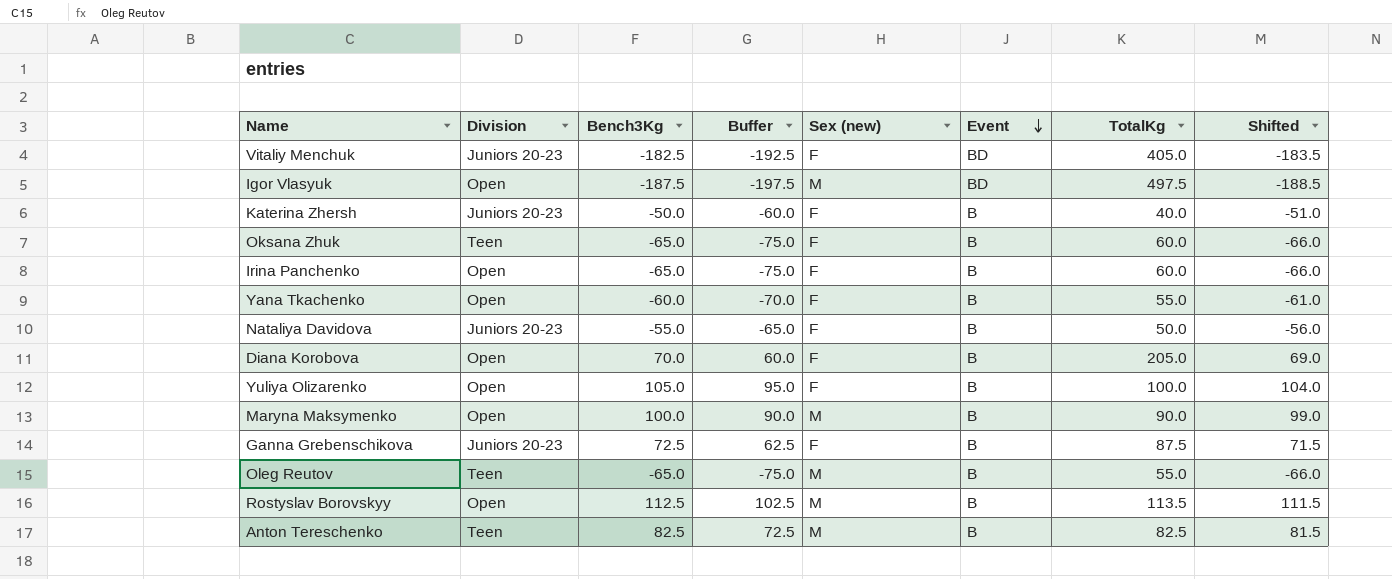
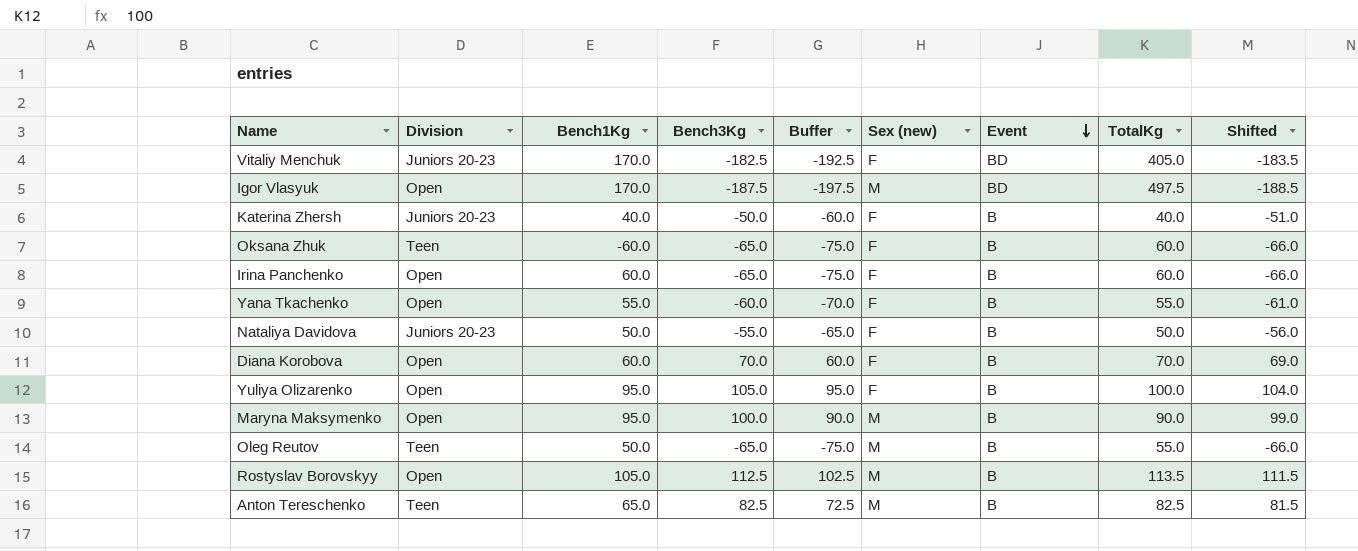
column Bench1Kg | position: none -> 3
row Ganna Grebenschikova: Juniors 20-23 | 72.5 | 62.5 | F | B | 87.5 | 71.5 -> none
Diana Korobova | TotalKg: 205.0 -> 70.0

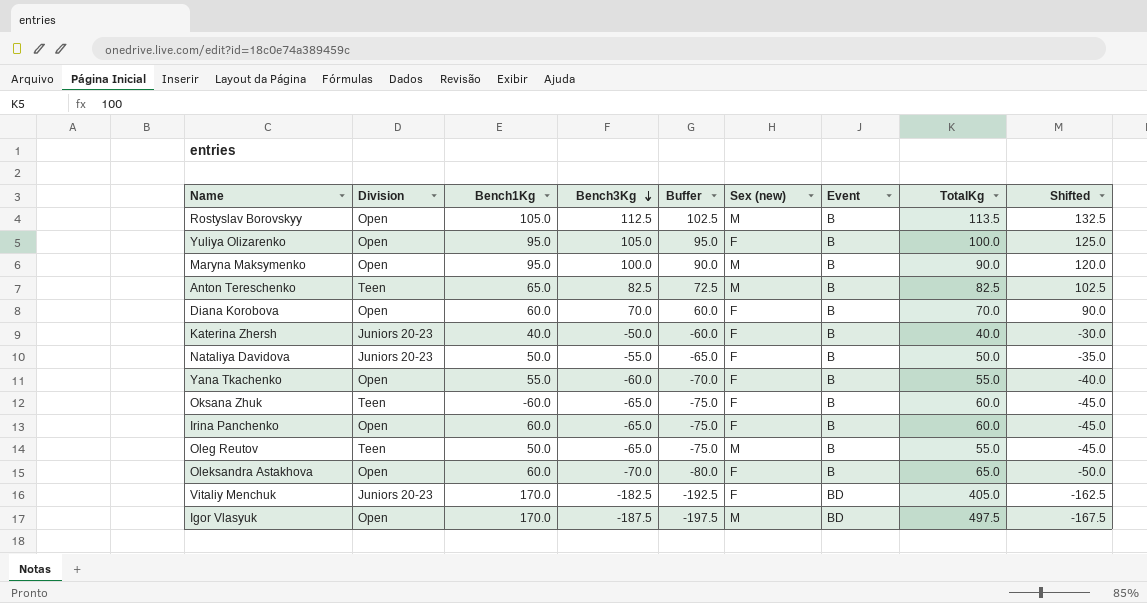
row order: Event descending -> Bench3Kg descending
column Shifted | formula: [Bench3Kg] - 1 -> [Bench3Kg] + 20
row Oleksandra Astakhova: none -> Open | 60.0 | -70.0 | -80.0 | F | B | 65.0 | -50.0

